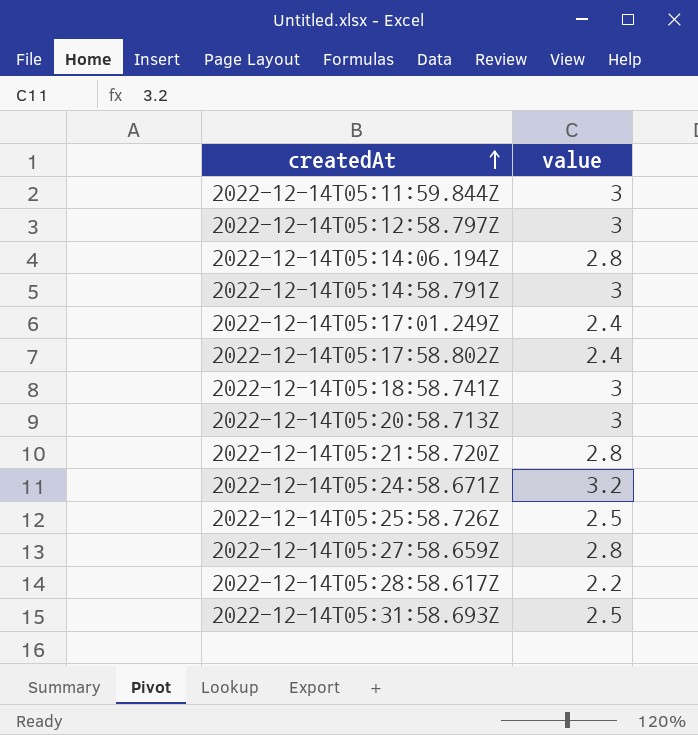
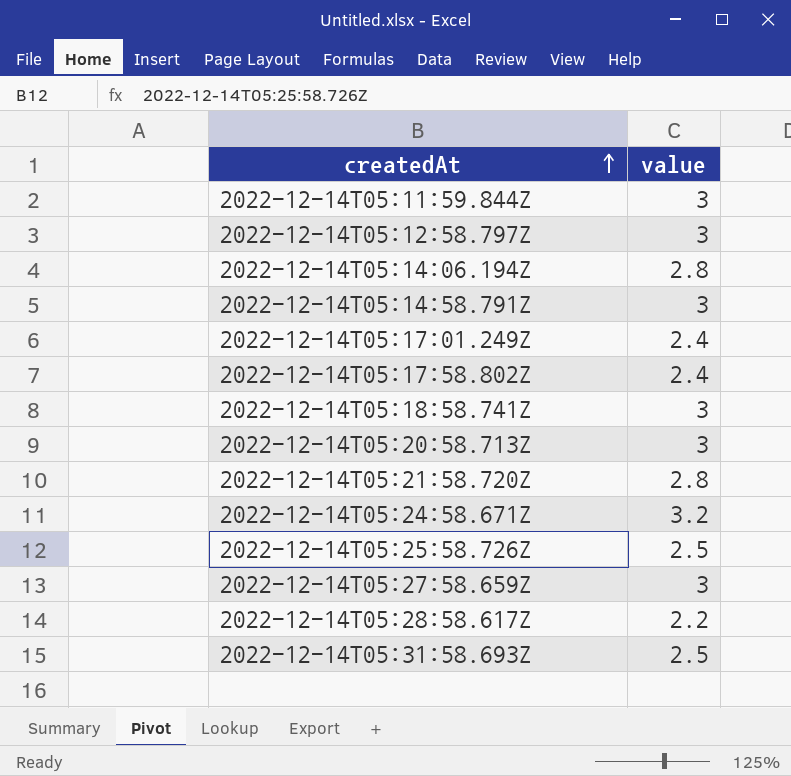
2022-12-14T05:27:58.659Z | value: 2.8 -> 3

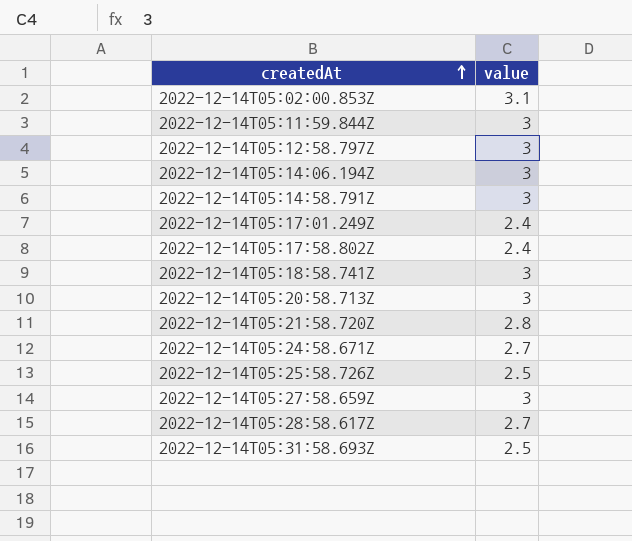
row 2022-12-14T05:02:00.853Z: none -> 3.1
2022-12-14T05:14:06.194Z | value: 2.8 -> 3
2022-12-14T05:24:58.671Z | value: 3.2 -> 2.7
2022-12-14T05:28:58.617Z | value: 2.2 -> 2.7

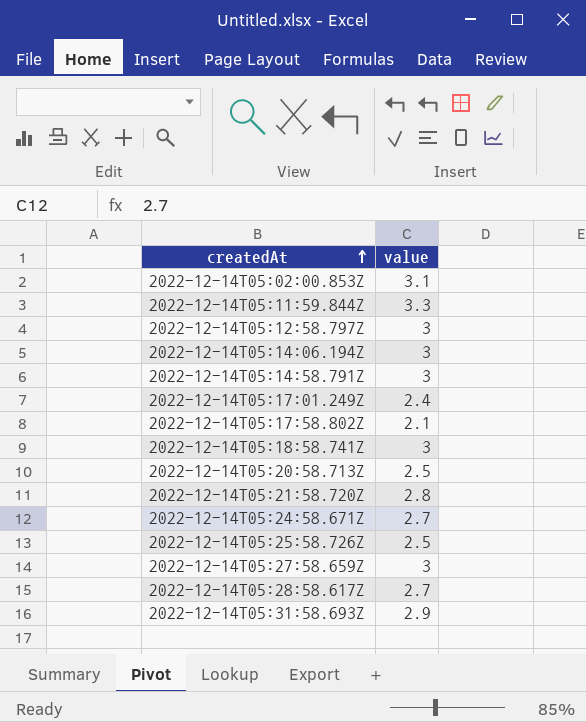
2022-12-14T05:11:59.844Z | value: 3 -> 3.3
2022-12-14T05:17:58.802Z | value: 2.4 -> 2.1
2022-12-14T05:20:58.713Z | value: 3 -> 2.5
2022-12-14T05:31:58.693Z | value: 2.5 -> 2.9

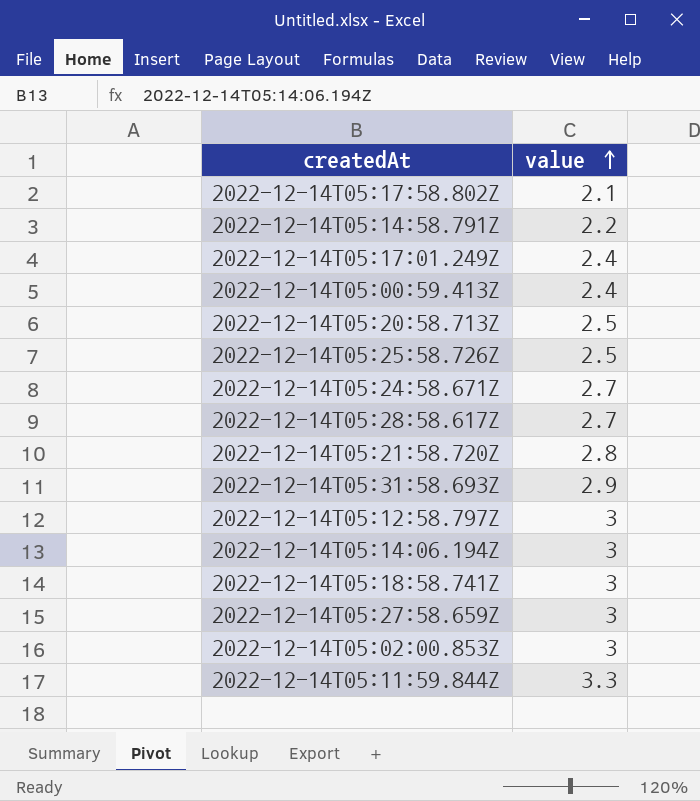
row order: createdAt ascending -> value ascending
2022-12-14T05:14:58.791Z | value: 3 -> 2.2
row 2022-12-14T05:00:59.413Z: none -> 2.4
2022-12-14T05:02:00.853Z | value: 3.1 -> 3

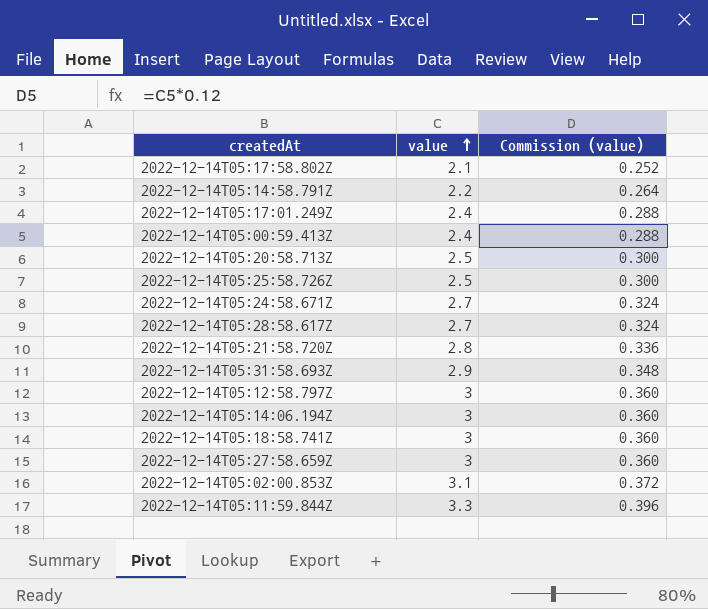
column Commission (value) | formula: none -> [value] * 0.12
2022-12-14T05:02:00.853Z | value: 3 -> 3.1

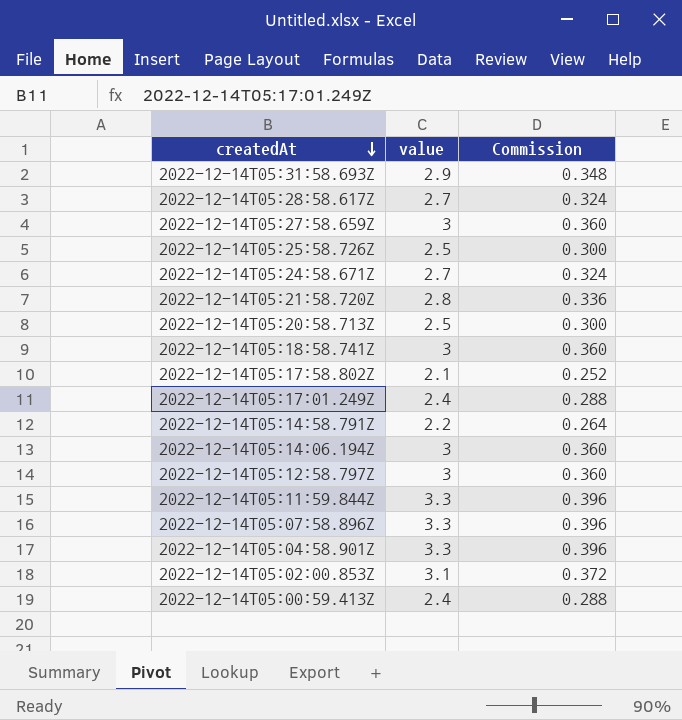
row order: value ascending -> createdAt descending
column name: Commission (value) -> Commission
row 2022-12-14T05:07:58.896Z: none -> 3.3 | 0.396
row 2022-12-14T05:04:58.901Z: none -> 3.3 | 0.396

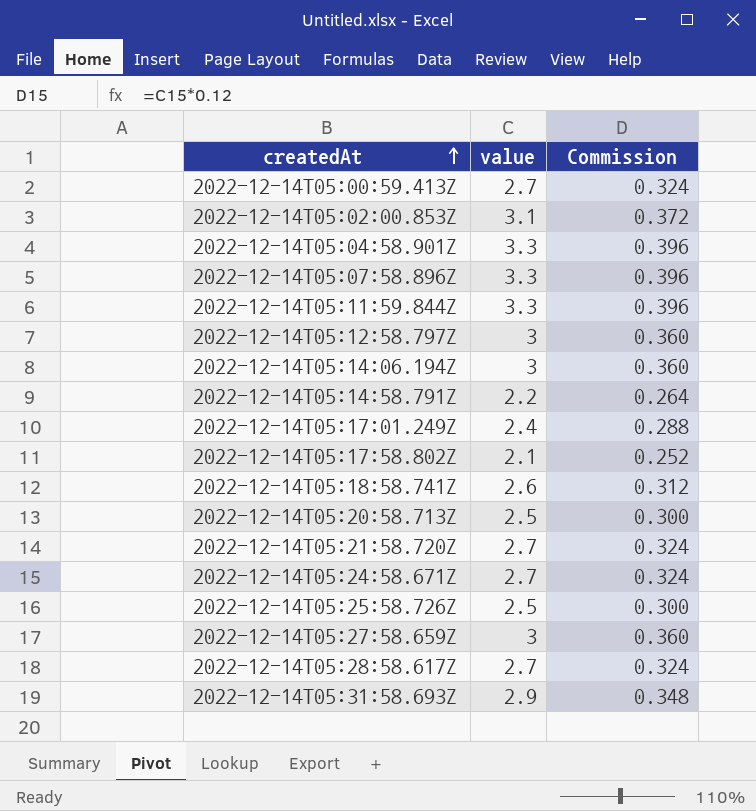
row order: createdAt descending -> createdAt ascending
2022-12-14T05:00:59.413Z | value: 2.4 -> 2.7
2022-12-14T05:00:59.413Z | Commission: 0.288 -> 0.324
2022-12-14T05:18:58.741Z | value: 3 -> 2.6
2022-12-14T05:18:58.741Z | Commission: 0.360 -> 0.312
2022-12-14T05:21:58.720Z | value: 2.8 -> 2.7
2022-12-14T05:21:58.720Z | Commission: 0.336 -> 0.324

